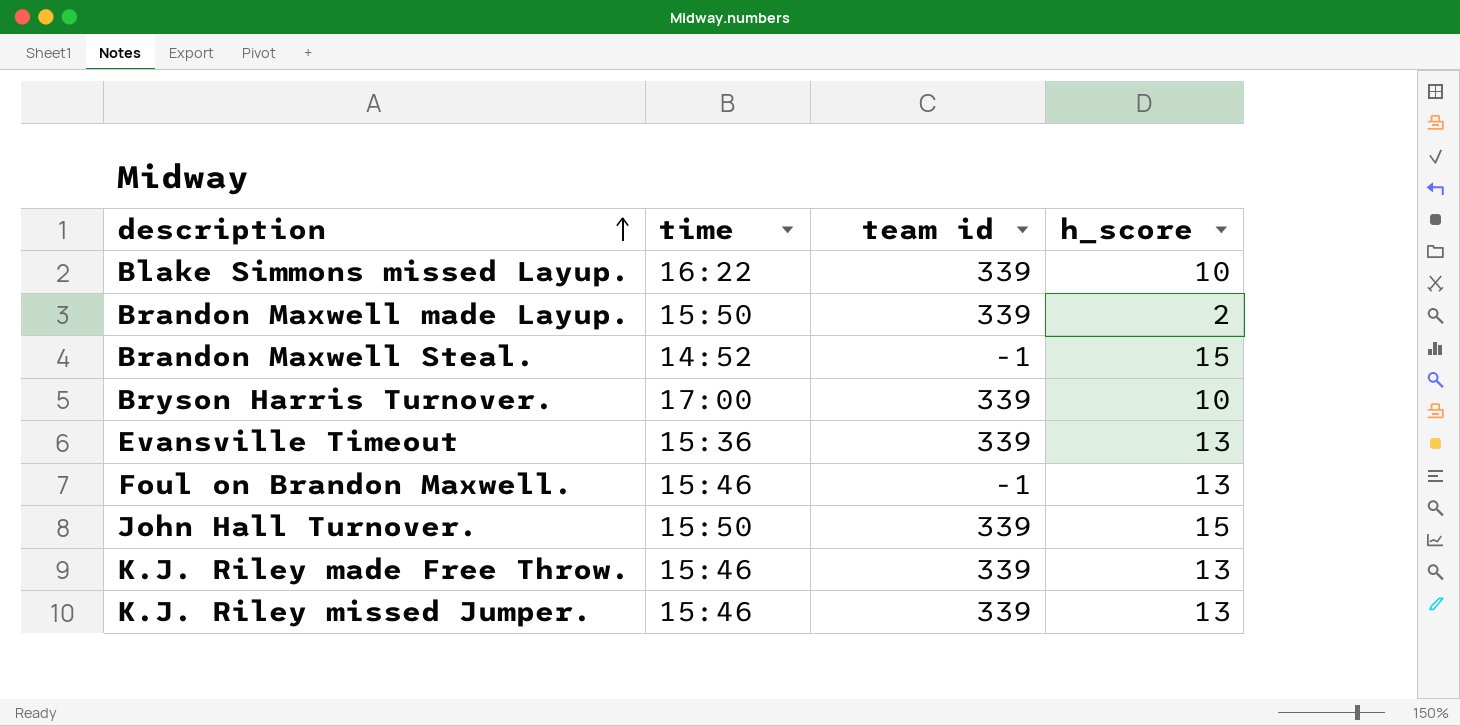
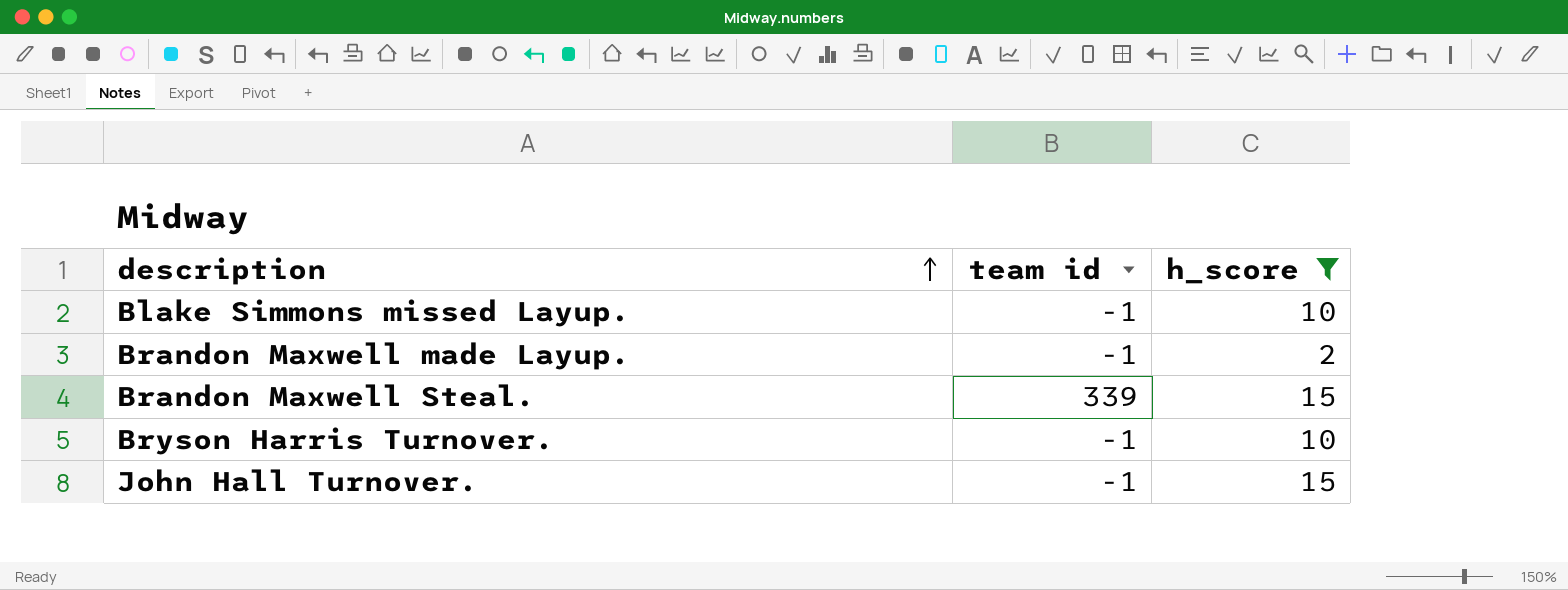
filter: none -> h_score != 13
column time | position: 2 -> none
Blake Simmons missed Layup. | team id: 339 -> -1
Brandon Maxwell made Layup. | team id: 339 -> -1
Brandon Maxwell Steal. | team id: -1 -> 339
Bryson Harris Turnover. | team id: 339 -> -1
John Hall Turnover. | team id: 339 -> -1

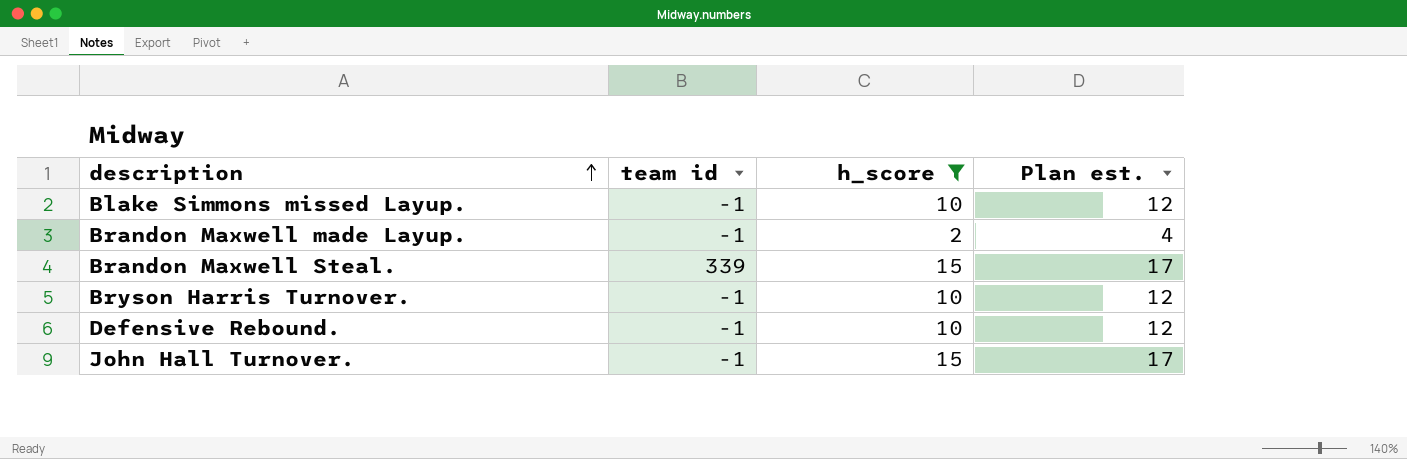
column Plan est. | formula: none -> [h_score] + 2
row Defensive Rebound.: none -> -1 | 10 | 12

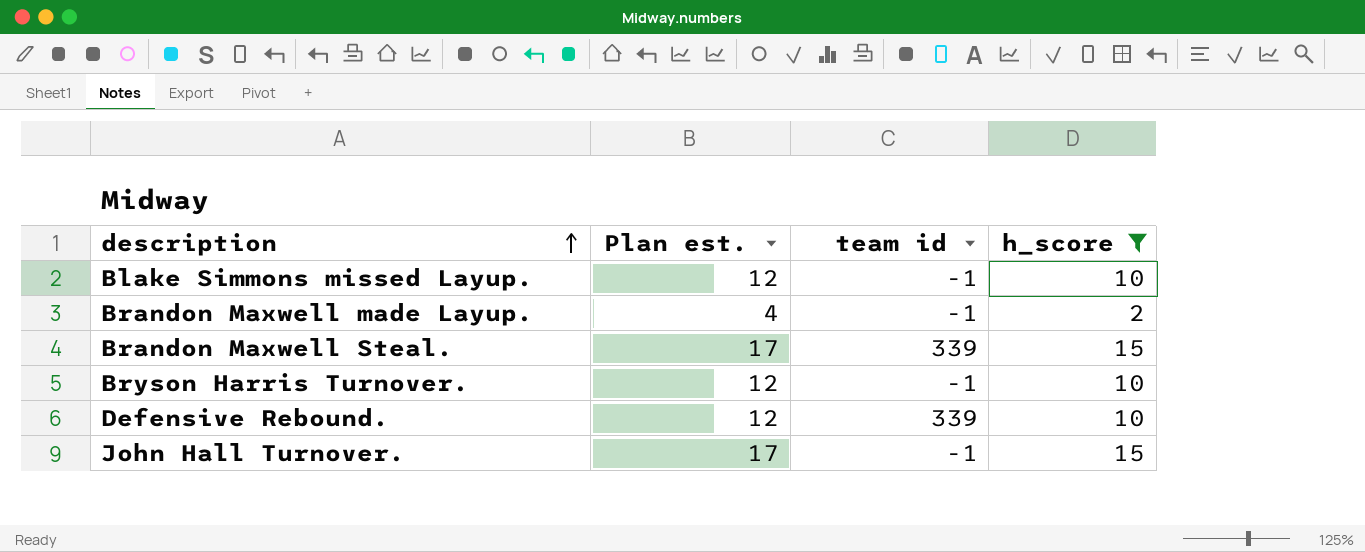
column Plan est. | position: 4 -> 2
Defensive Rebound. | team id: -1 -> 339

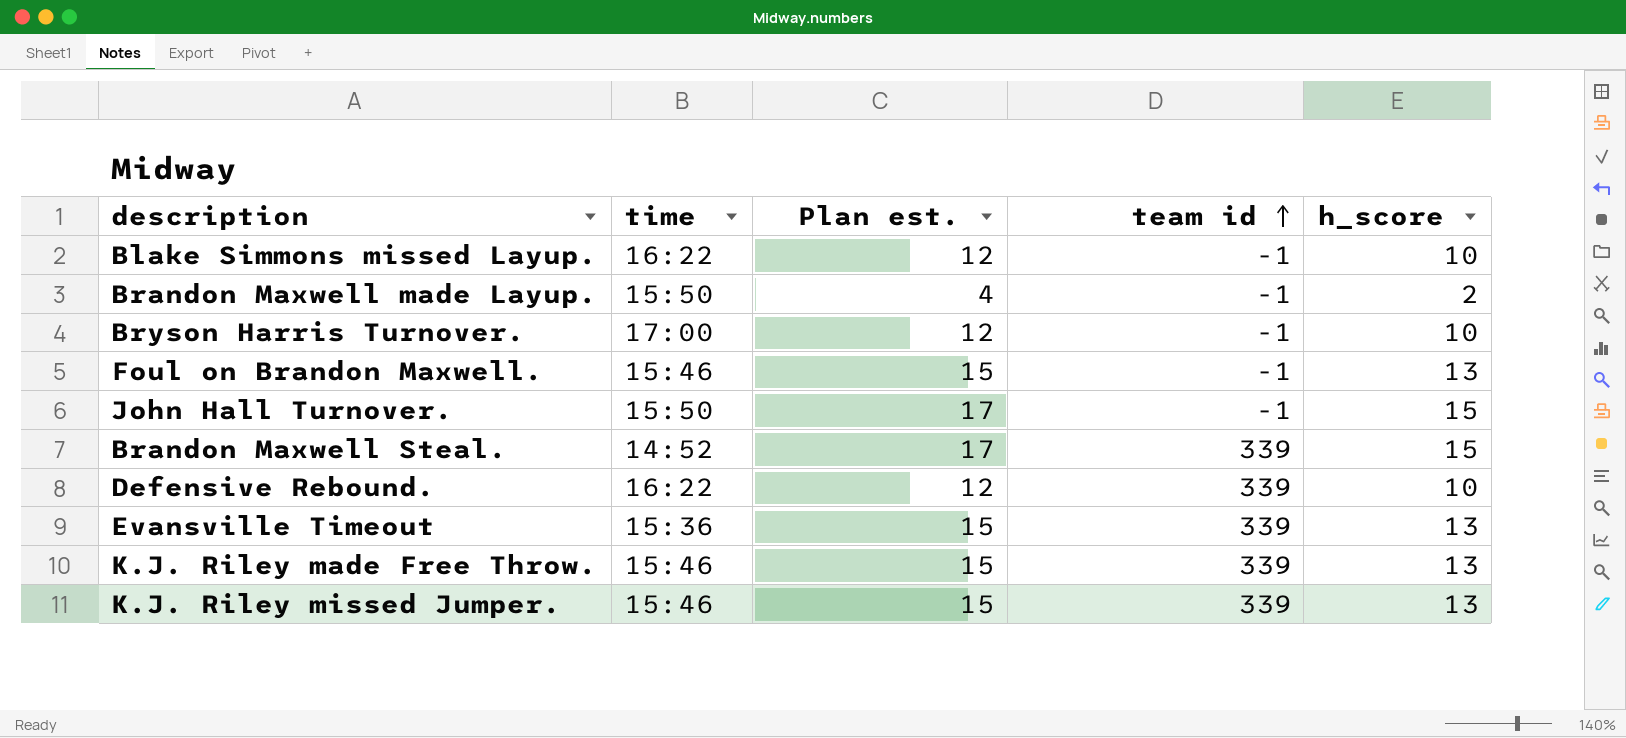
filter: h_score != 13 -> none
row order: description ascending -> team id ascending
column time | position: none -> 2

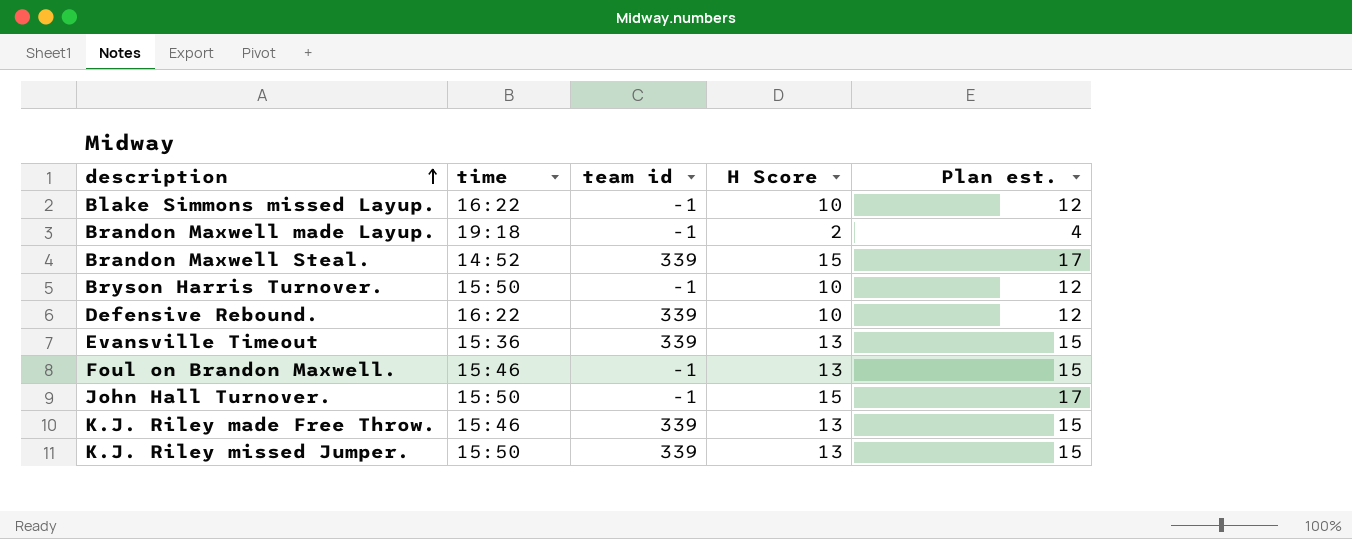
row order: team id ascending -> description ascending
column name: h_score -> H Score
column Plan est. | position: 3 -> 5
Brandon Maxwell made Layup. | time: 15:50 -> 19:18
Bryson Harris Turnover. | time: 17:00 -> 15:50
K.J. Riley missed Jumper. | time: 15:46 -> 15:50

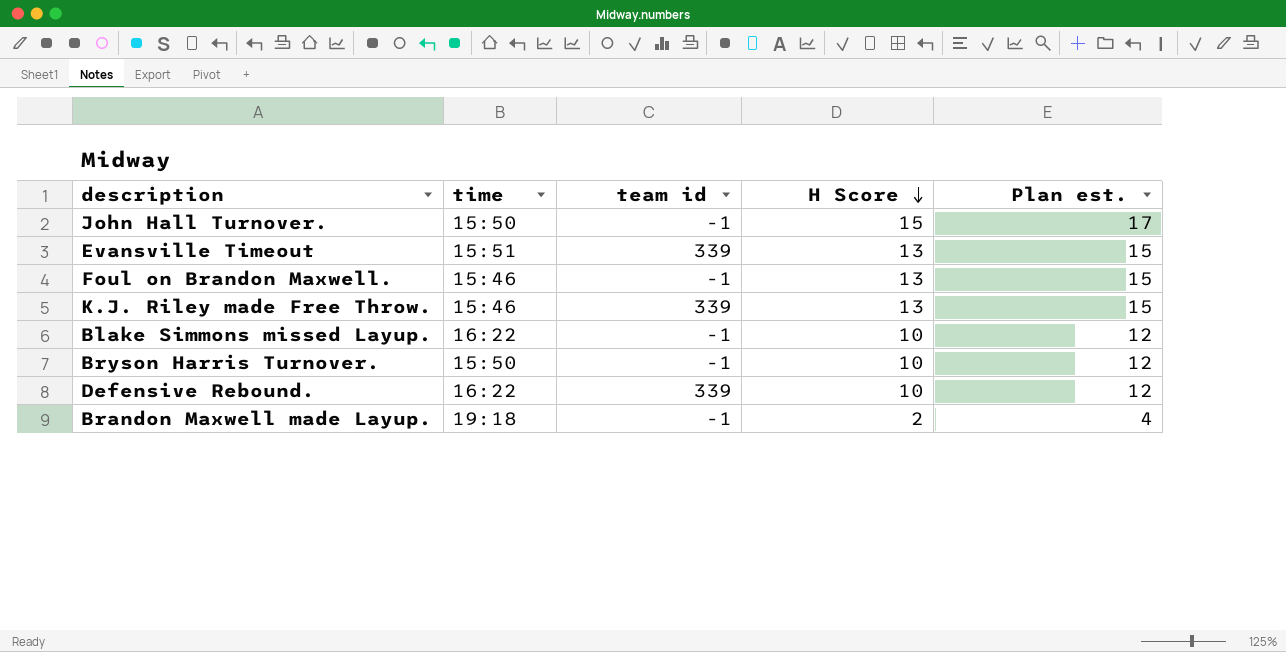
row order: description ascending -> H Score descending
row Brandon Maxwell Steal.: 14:52 | 339 | 15 | 17 -> none
row K.J. Riley missed Jumper.: 15:50 | 339 | 13 | 15 -> none
Evansville Timeout | time: 15:36 -> 15:51

